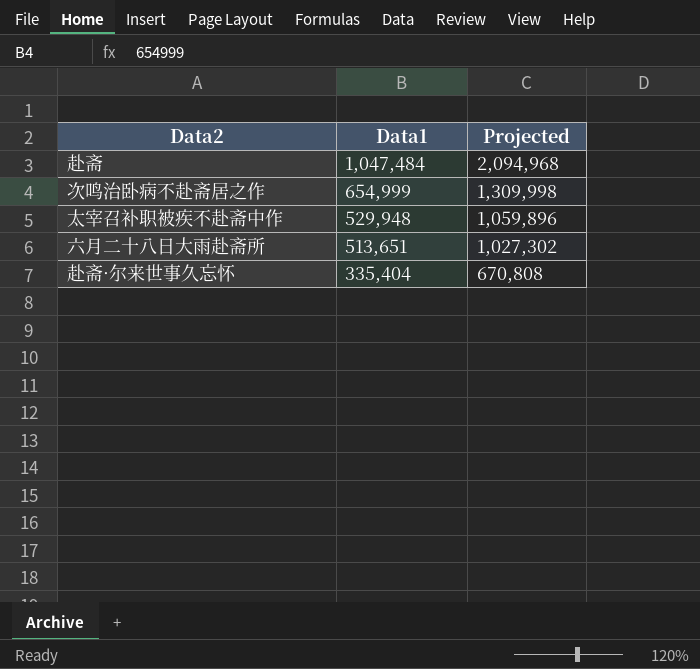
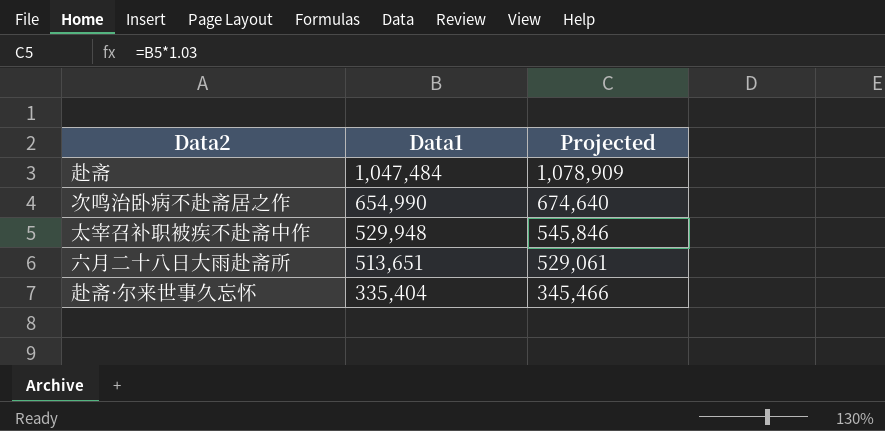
column Projected | formula: [Data1] * 2 -> [Data1] * 1.03
次鸣治卧病不赴斋居之作 | Data1: 654,999 -> 654,990

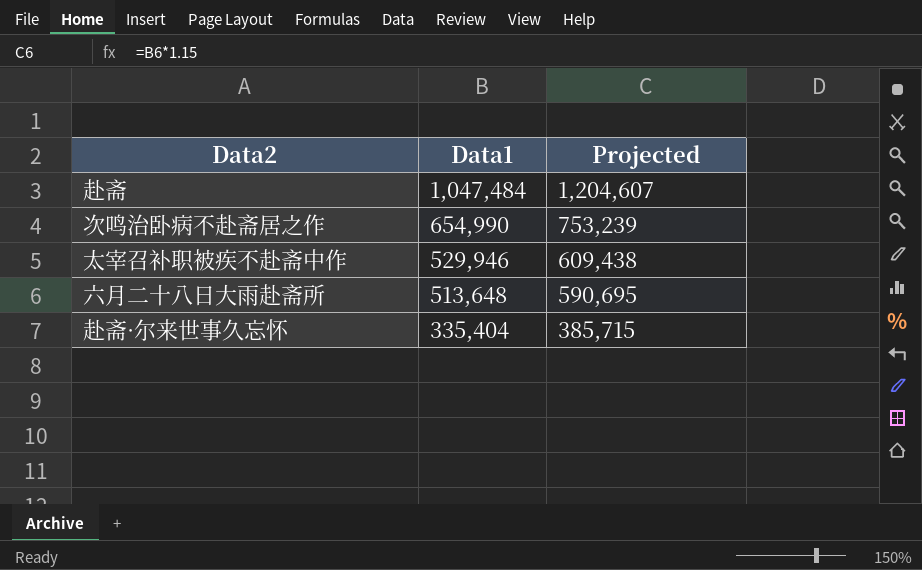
column Projected | formula: [Data1] * 1.03 -> [Data1] * 1.15
太宰召补职被疾不赴斋中作 | Data1: 529,948 -> 529,946
六月二十八日大雨赴斋所 | Data1: 513,651 -> 513,648

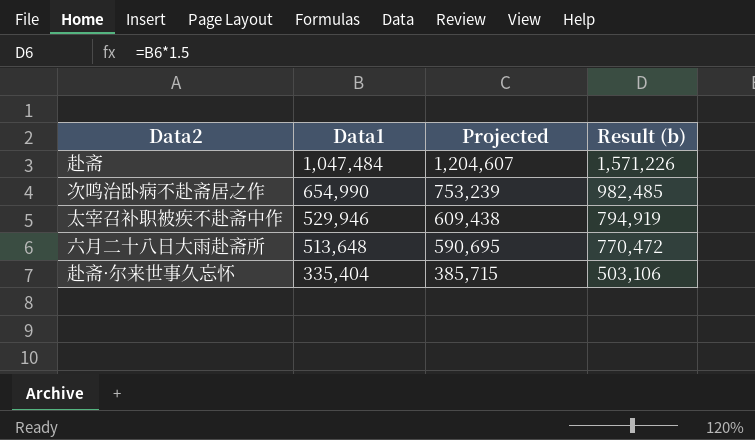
column Result (b) | formula: none -> [Data1] * 1.5

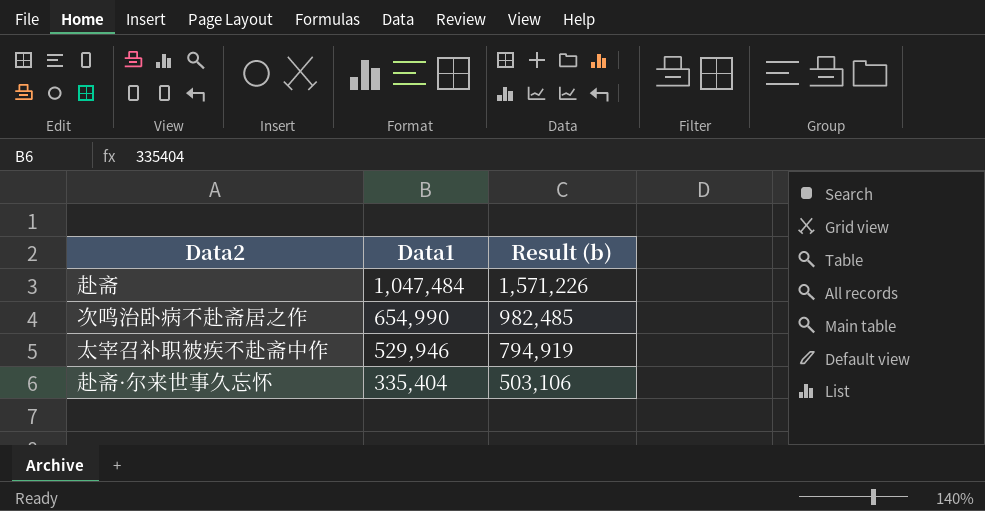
column Projected | formula: [Data1] * 1.15 -> none
row 六月二十八日大雨赴斋所: 513,648 | 590,695 | 770,472 -> none

